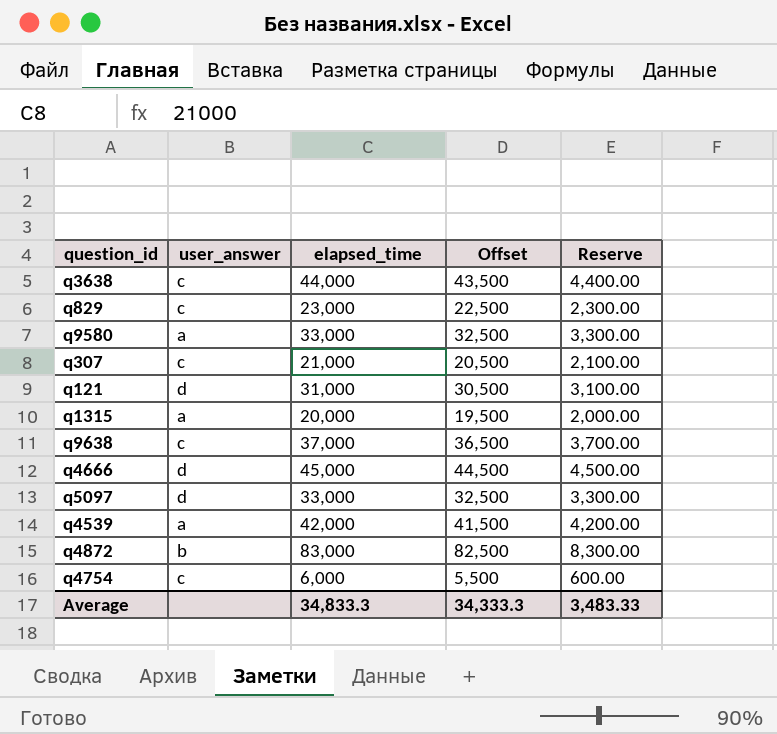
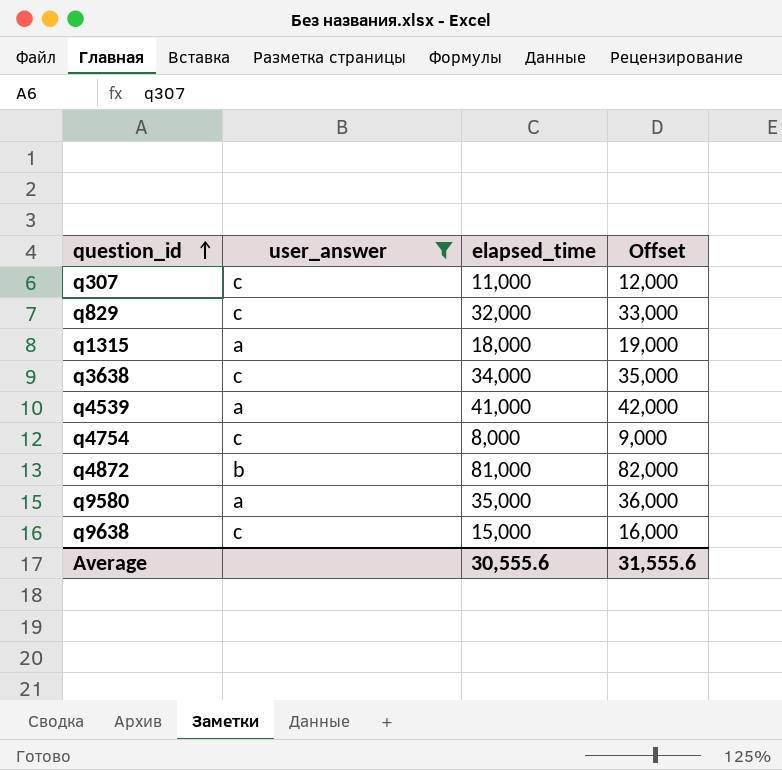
filter: none -> user_answer != d
row order: none -> question_id ascending
column Reserve | formula: [elapsed_time] * 0.1 -> none
column Offset | formula: [elapsed_time] - 500 -> [elapsed_time] + 1000
q307 | elapsed_time: 21,000 -> 11,000
q829 | elapsed_time: 23,000 -> 32,000
q1315 | elapsed_time: 20,000 -> 18,000
q3638 | elapsed_time: 44,000 -> 34,000
q4539 | elapsed_time: 42,000 -> 41,000
q4754 | elapsed_time: 6,000 -> 8,000
q4872 | elapsed_time: 83,000 -> 81,000
q9580 | elapsed_time: 33,000 -> 35,000
q9638 | elapsed_time: 37,000 -> 15,000
Average | elapsed_time: 34,833.3 -> 30,555.6
Average | Offset: 34,333.3 -> 31,555.6

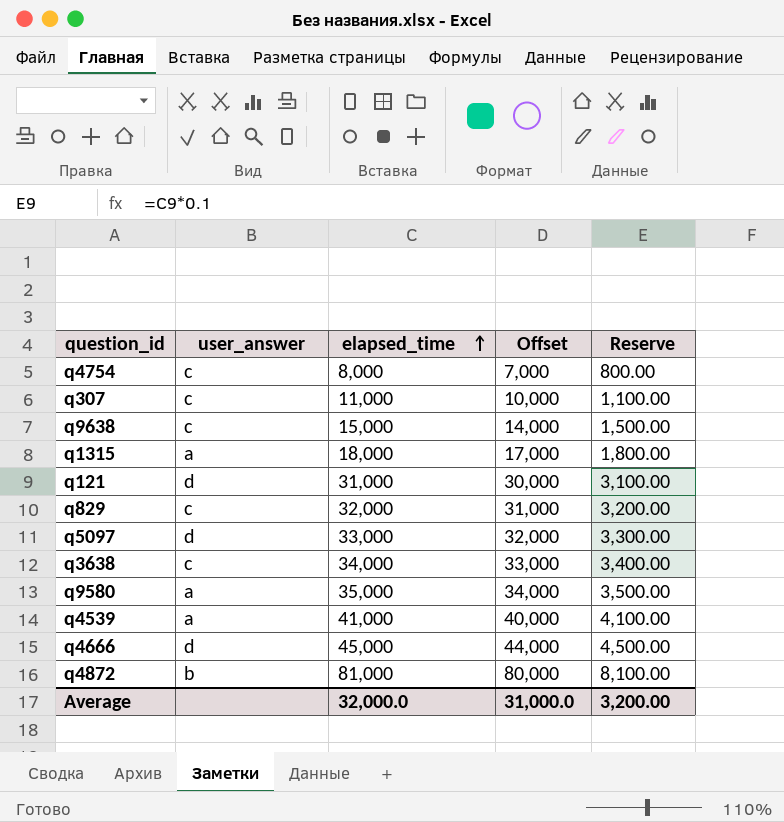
filter: user_answer != d -> none
row order: question_id ascending -> elapsed_time ascending
column Offset | formula: [elapsed_time] + 1000 -> [elapsed_time] - 1000
column Reserve | formula: none -> [elapsed_time] * 0.1
Average | elapsed_time: 30,555.6 -> 32,000.0
Average | Offset: 31,555.6 -> 31,000.0

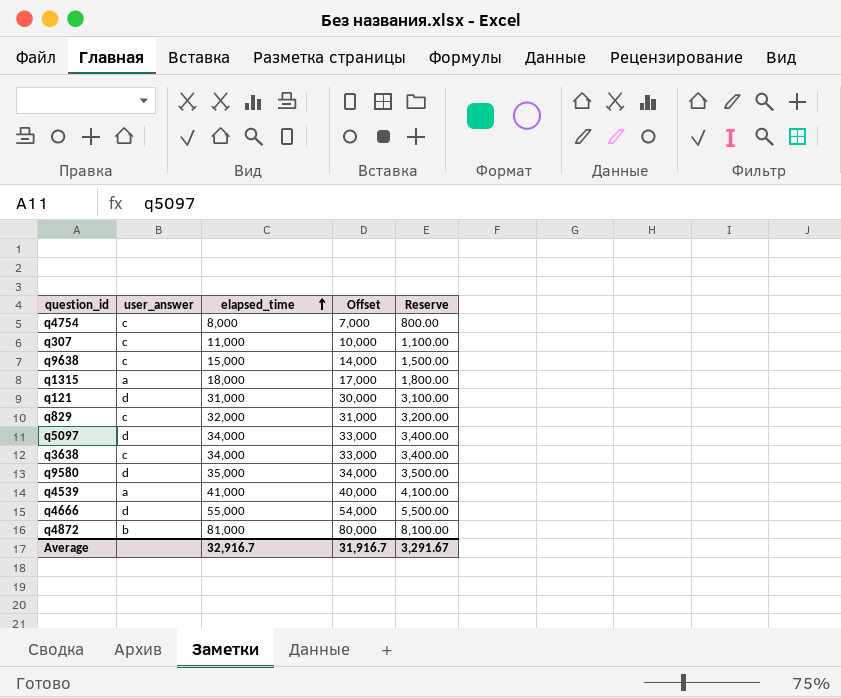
q5097 | elapsed_time: 33,000 -> 34,000
q5097 | Offset: 32,000 -> 33,000
q5097 | Reserve: 3,300.00 -> 3,400.00
q9580 | user_answer: a -> d
q4666 | elapsed_time: 45,000 -> 55,000
q4666 | Offset: 44,000 -> 54,000
q4666 | Reserve: 4,500.00 -> 5,500.00
Average | elapsed_time: 32,000.0 -> 32,916.7
Average | Offset: 31,000.0 -> 31,916.7
Average | Reserve: 3,200.00 -> 3,291.67

